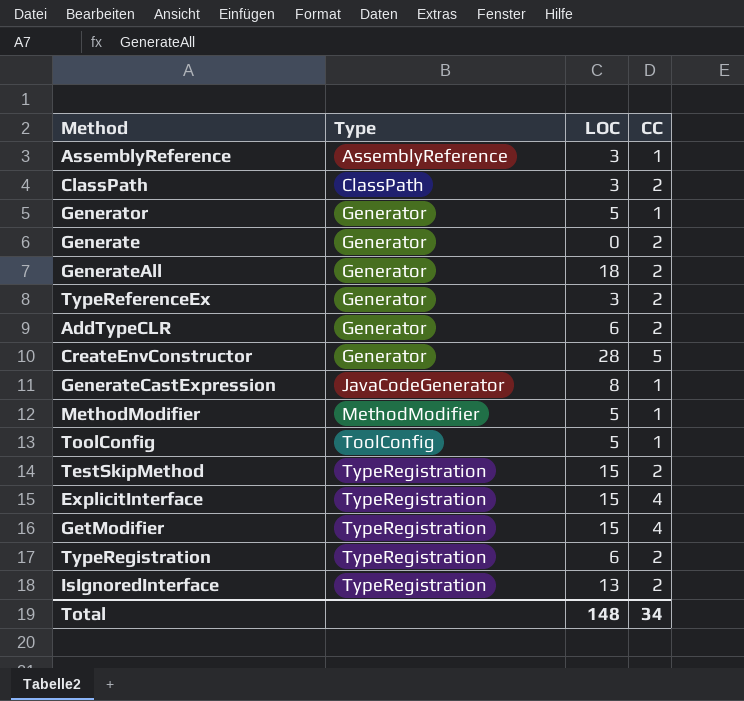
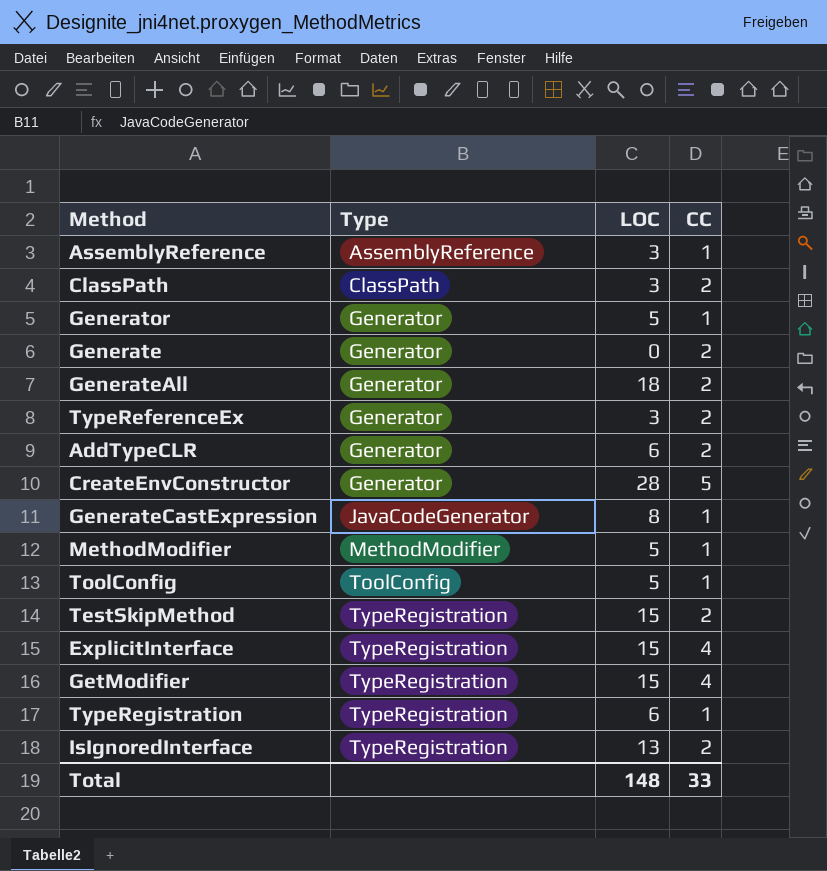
TypeRegistration | CC: 2 -> 1
Total | CC: 34 -> 33

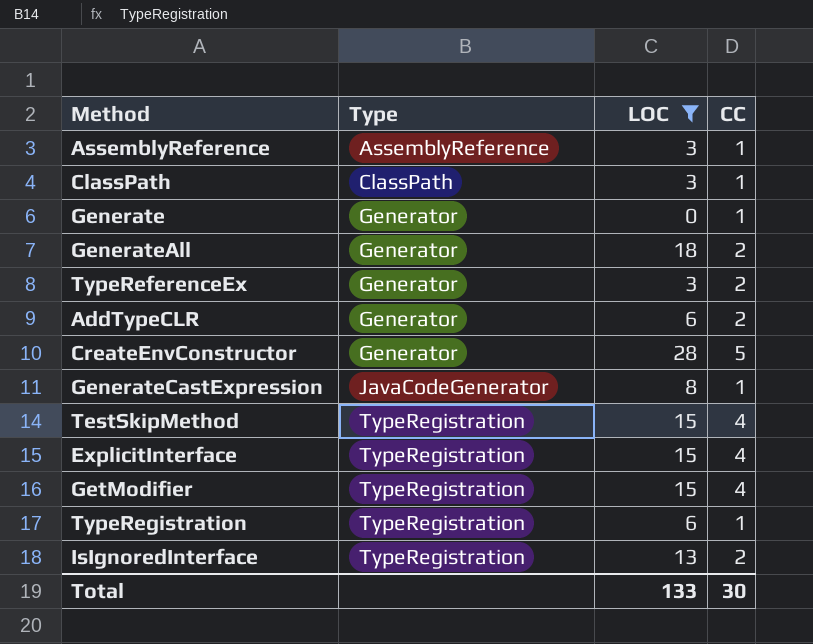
filter: none -> LOC != 5
ClassPath | CC: 2 -> 1
Generate | CC: 2 -> 1
TestSkipMethod | CC: 2 -> 4
Total | LOC: 148 -> 133
Total | CC: 33 -> 30

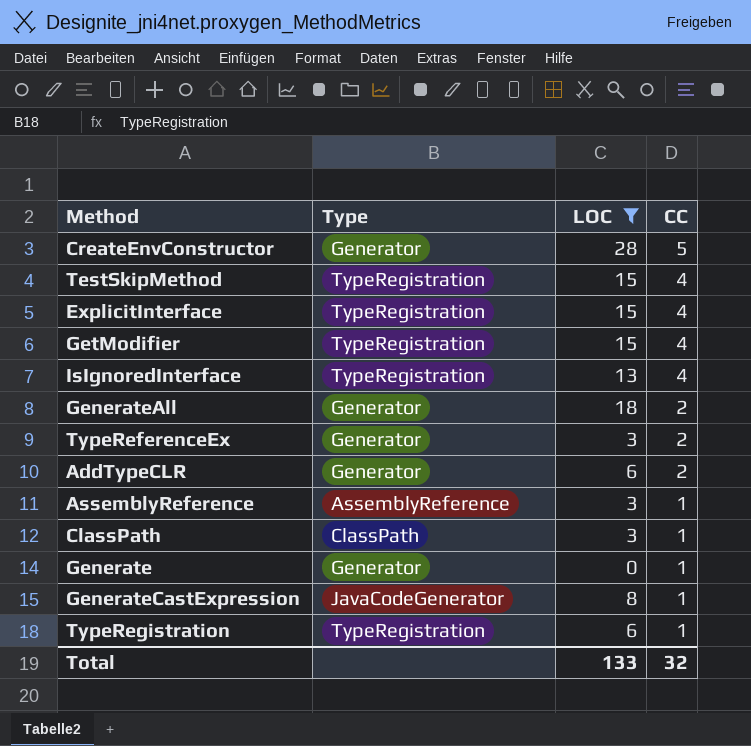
row order: Type ascending -> CC descending
IsIgnoredInterface | CC: 2 -> 4
Total | CC: 30 -> 32

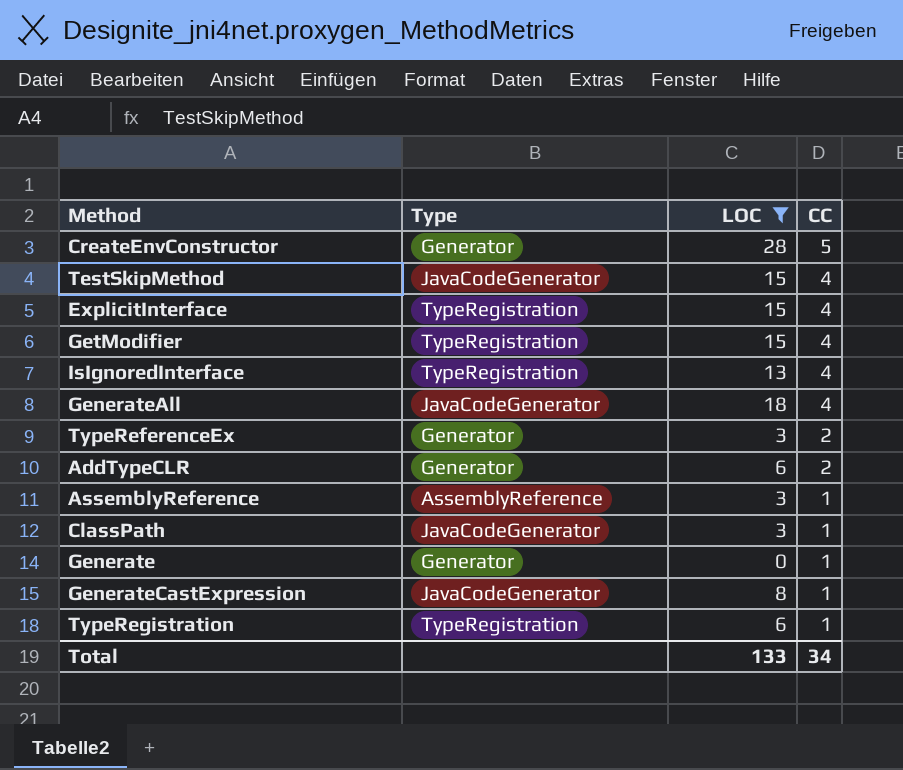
TestSkipMethod | Type: TypeRegistration -> JavaCodeGenerator
GenerateAll | Type: Generator -> JavaCodeGenerator
GenerateAll | CC: 2 -> 4
ClassPath | Type: ClassPath -> JavaCodeGenerator
Total | CC: 32 -> 34

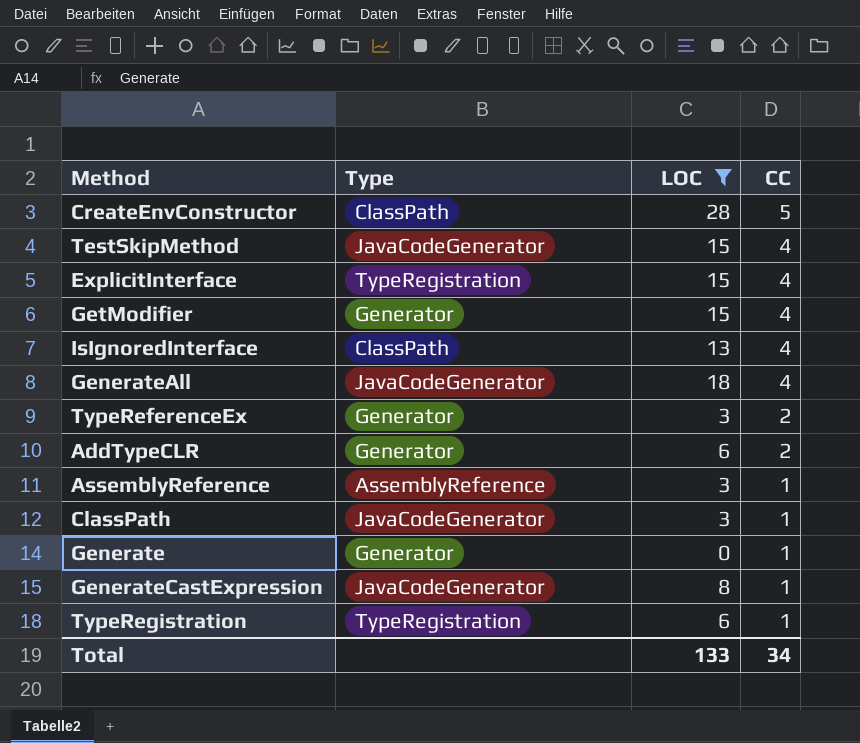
CreateEnvConstructor | Type: Generator -> ClassPath
GetModifier | Type: TypeRegistration -> Generator
IsIgnoredInterface | Type: TypeRegistration -> ClassPath

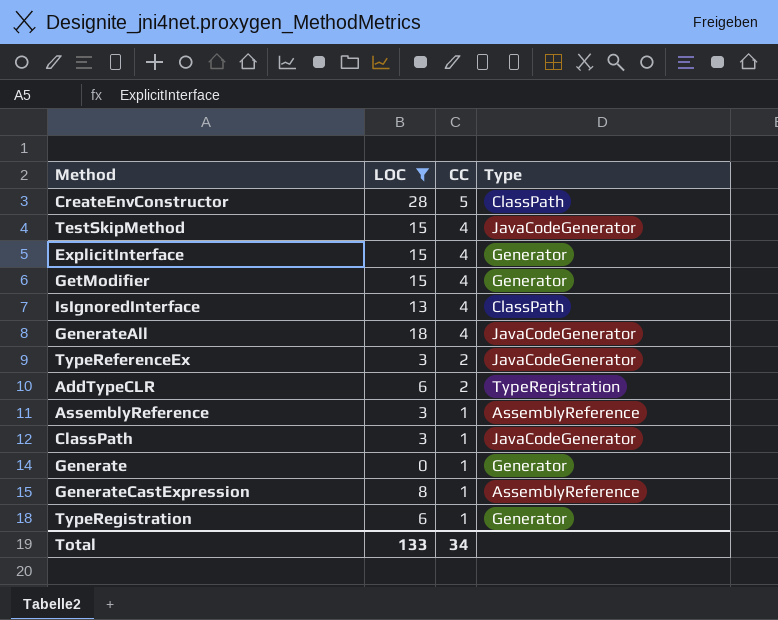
column Type | position: 2 -> 4
ExplicitInterface | Type: TypeRegistration -> Generator
TypeReferenceEx | Type: Generator -> JavaCodeGenerator
AddTypeCLR | Type: Generator -> TypeRegistration
GenerateCastExpression | Type: JavaCodeGenerator -> AssemblyReference
TypeRegistration | Type: TypeRegistration -> Generator

